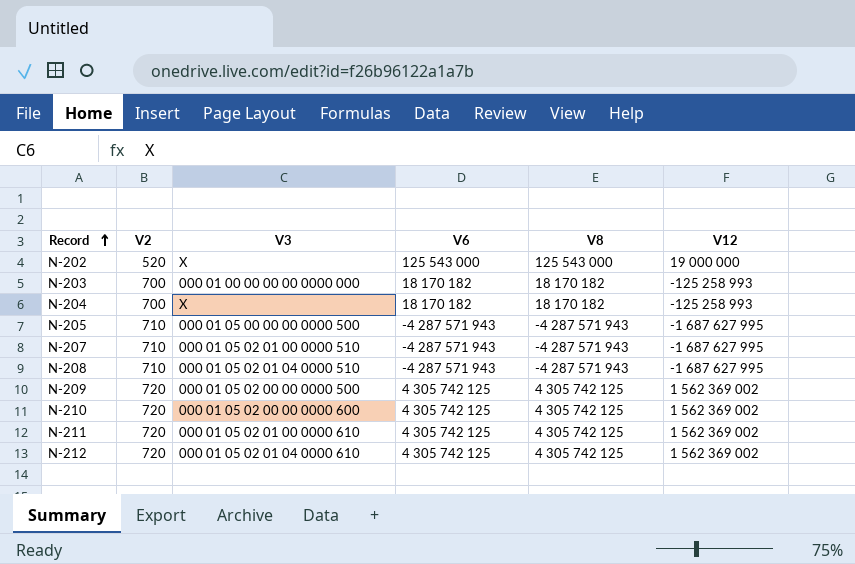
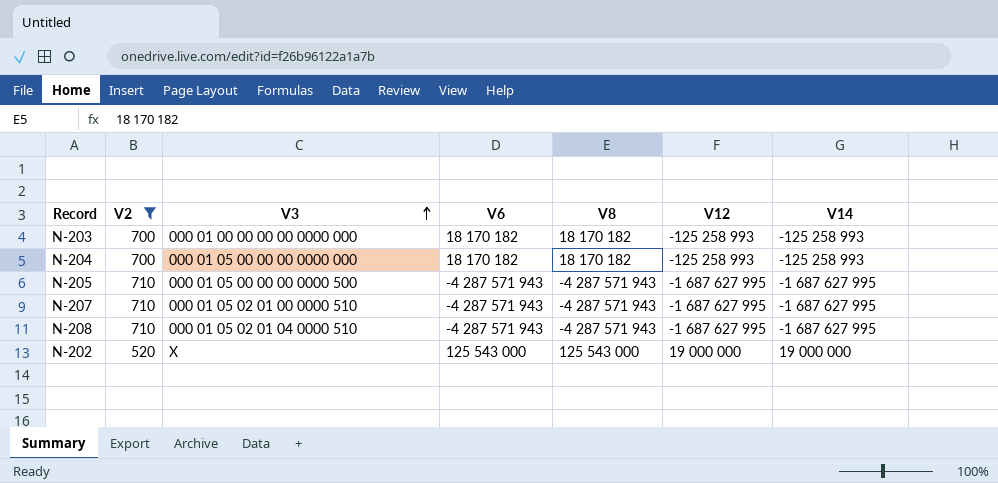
filter: none -> V2 != 720
row order: Record ascending -> V3 ascending
column V14 | position: none -> 7
N-204 | V3: Х -> 000 01 05 00 00 00 0000 000

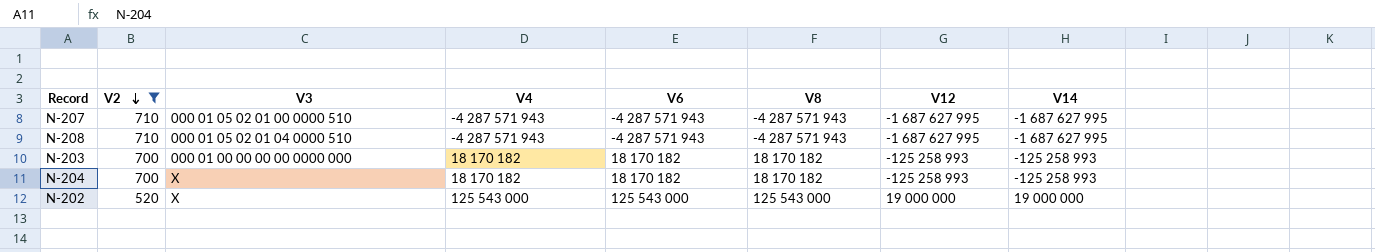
row order: V3 ascending -> V2 descending
column V4 | position: none -> 4
row N-205: 710 | 000 01 05 00 00 00 0000 500 | -4 287 571 943 | -4 287 571 943 | -1 687 627 995 | -1 687 627 995 -> none
N-204 | V3: 000 01 05 00 00 00 0000 000 -> Х

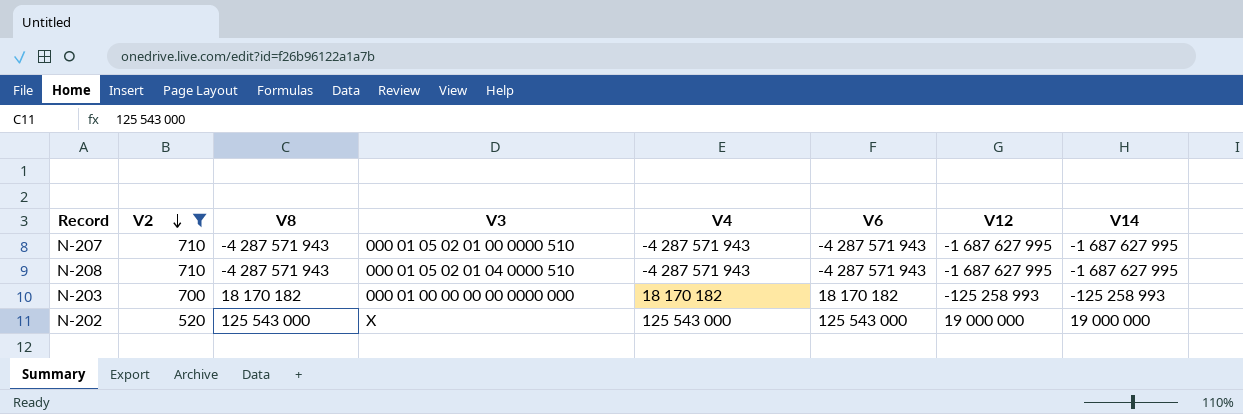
column V8 | position: 6 -> 3
row N-204: 700 | Х | 18 170 182 | 18 170 182 | 18 170 182 | -125 258 993 | -125 258 993 -> none

